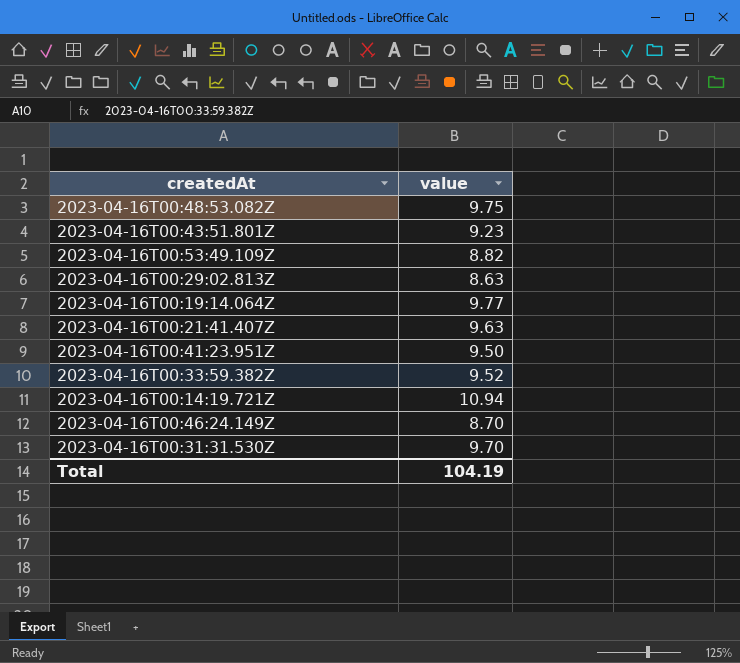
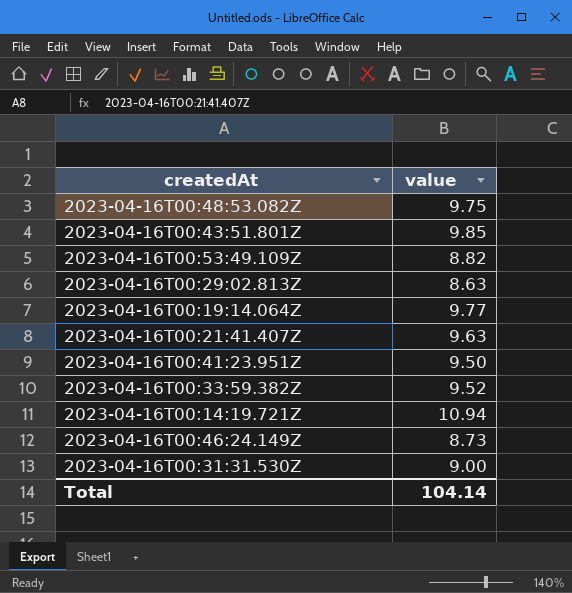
2023-04-16T00:43:51.801Z | value: 9.23 -> 9.85
2023-04-16T00:46:24.149Z | value: 8.70 -> 8.73
2023-04-16T00:31:31.530Z | value: 9.70 -> 9.00
Total | value: 104.19 -> 104.14

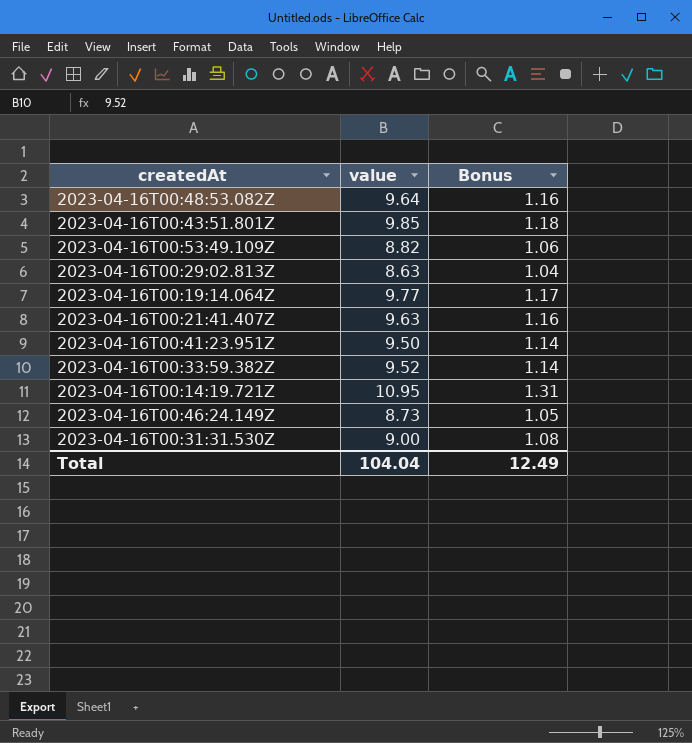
column Bonus | formula: none -> [value] * 0.12
2023-04-16T00:48:53.082Z | value: 9.75 -> 9.64
2023-04-16T00:14:19.721Z | value: 10.94 -> 10.95
Total | value: 104.14 -> 104.04

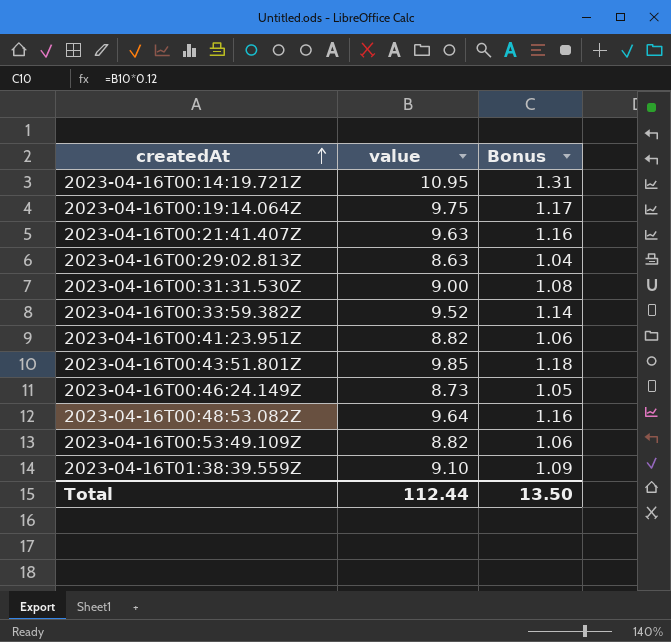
row order: none -> createdAt ascending
2023-04-16T00:19:14.064Z | value: 9.77 -> 9.75
2023-04-16T00:41:23.951Z | value: 9.50 -> 8.82
2023-04-16T00:41:23.951Z | Bonus: 1.14 -> 1.06
row 2023-04-16T01:38:39.559Z: none -> 9.10 | 1.09
Total | value: 104.04 -> 112.44
Total | Bonus: 12.49 -> 13.50

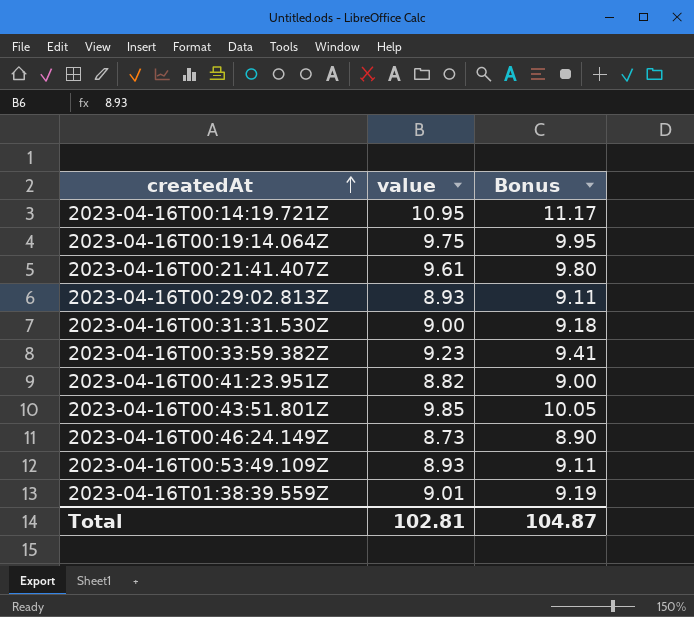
column Bonus | formula: [value] * 0.12 -> [value] * 1.02
row 2023-04-16T00:48:53.082Z: 9.64 | 1.16 -> none
2023-04-16T00:21:41.407Z | value: 9.63 -> 9.61
2023-04-16T00:29:02.813Z | value: 8.63 -> 8.93
2023-04-16T00:33:59.382Z | value: 9.52 -> 9.23
2023-04-16T00:53:49.109Z | value: 8.82 -> 8.93
2023-04-16T01:38:39.559Z | value: 9.10 -> 9.01
Total | value: 112.44 -> 102.81
Total | Bonus: 13.50 -> 104.87

